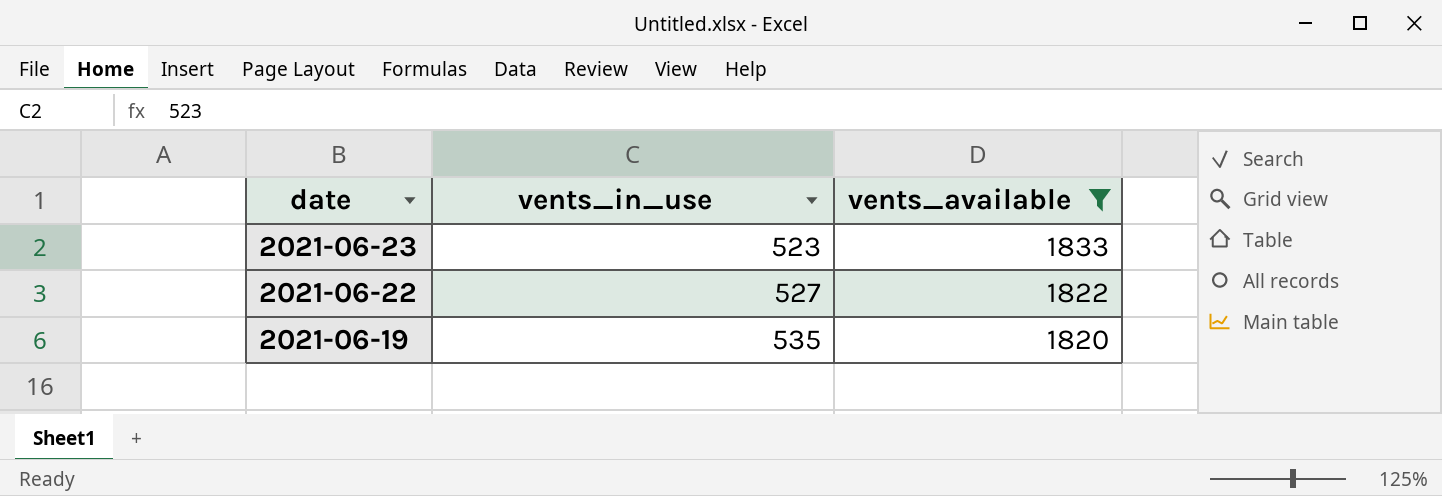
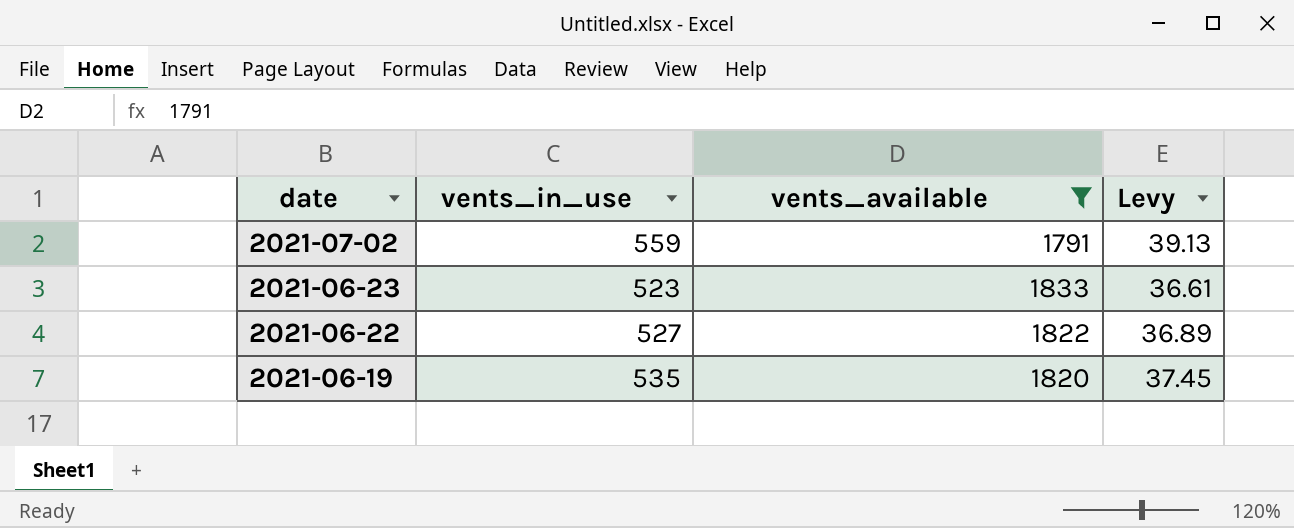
column Levy | formula: none -> [vents_in_use] * 0.07
row 2021-07-02: none -> 559 | 1791 | 39.13

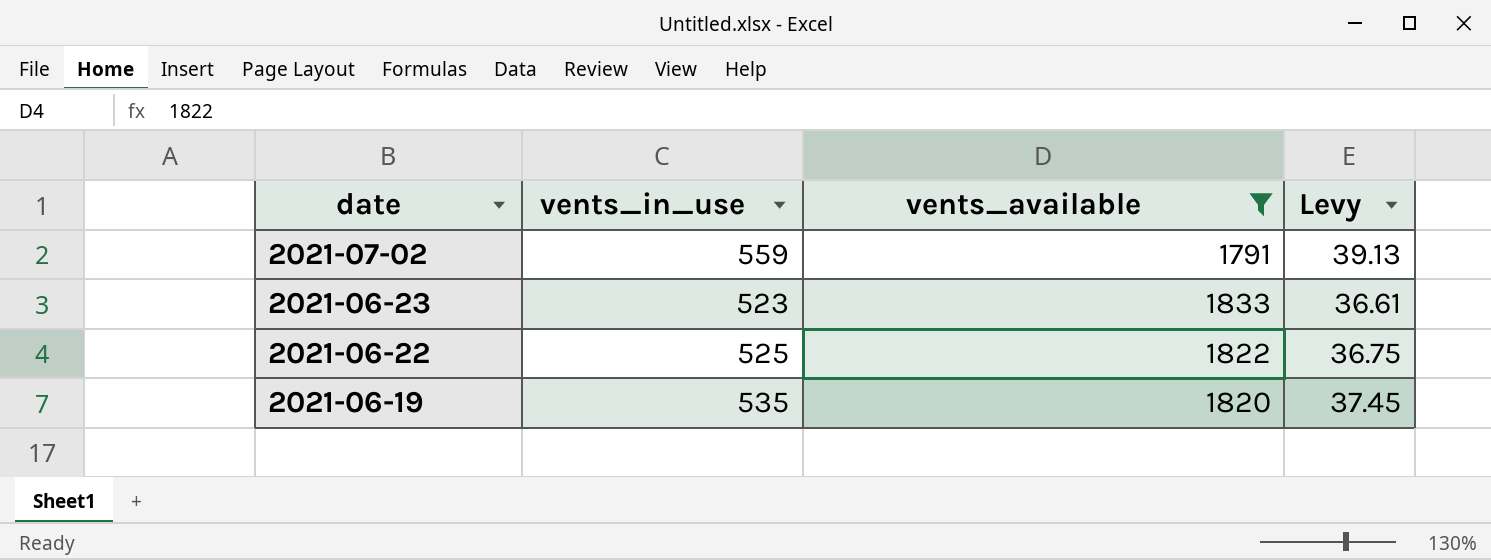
2021-06-22 | vents_in_use: 527 -> 525
2021-06-22 | Levy: 36.89 -> 36.75

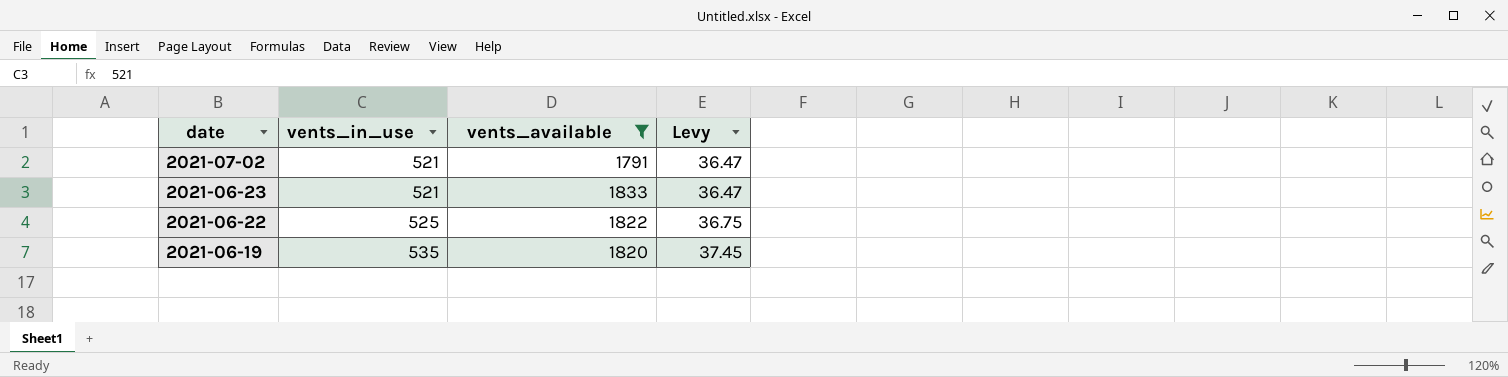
2021-07-02 | vents_in_use: 559 -> 521
2021-07-02 | Levy: 39.13 -> 36.47
2021-06-23 | vents_in_use: 523 -> 521
2021-06-23 | Levy: 36.61 -> 36.47

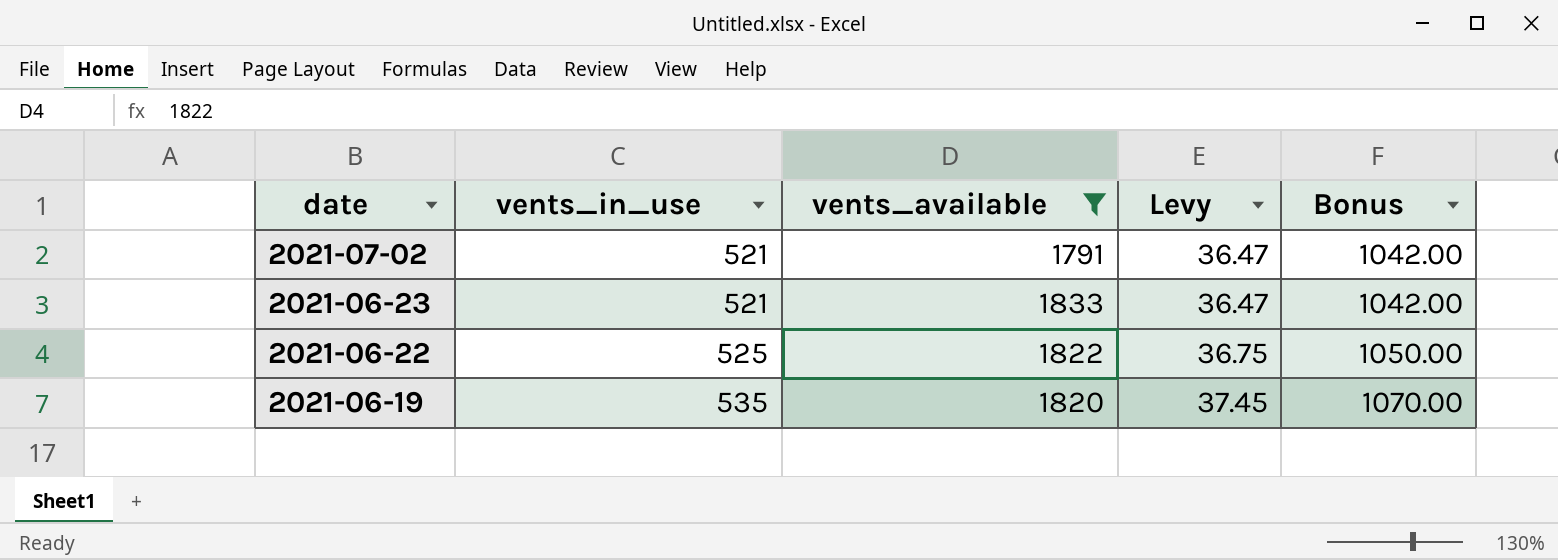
column Bonus | formula: none -> [vents_in_use] * 2

